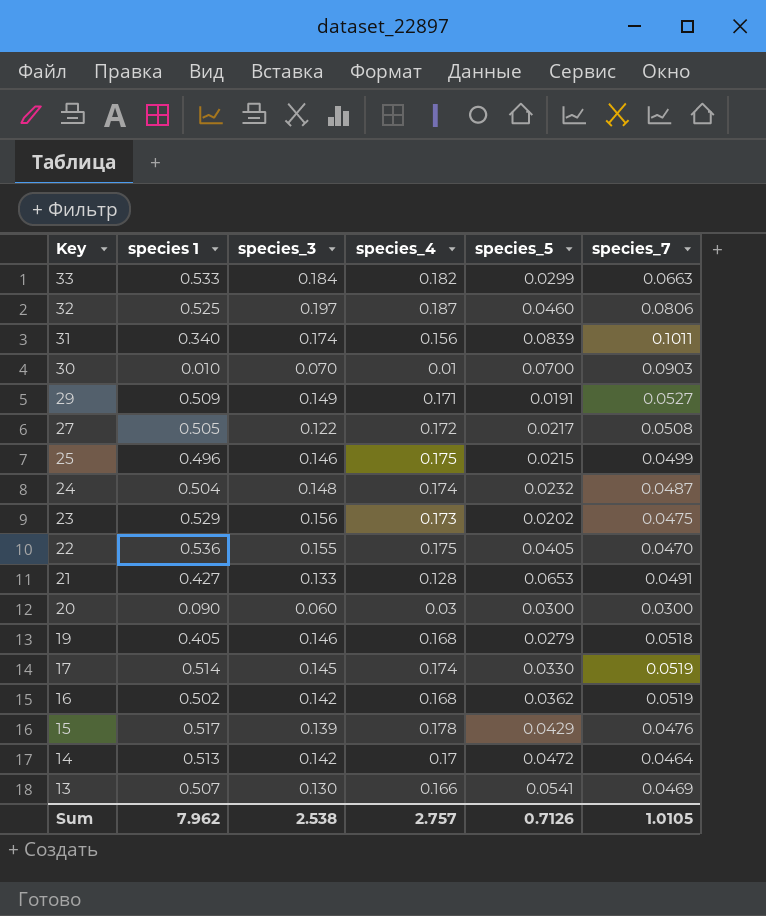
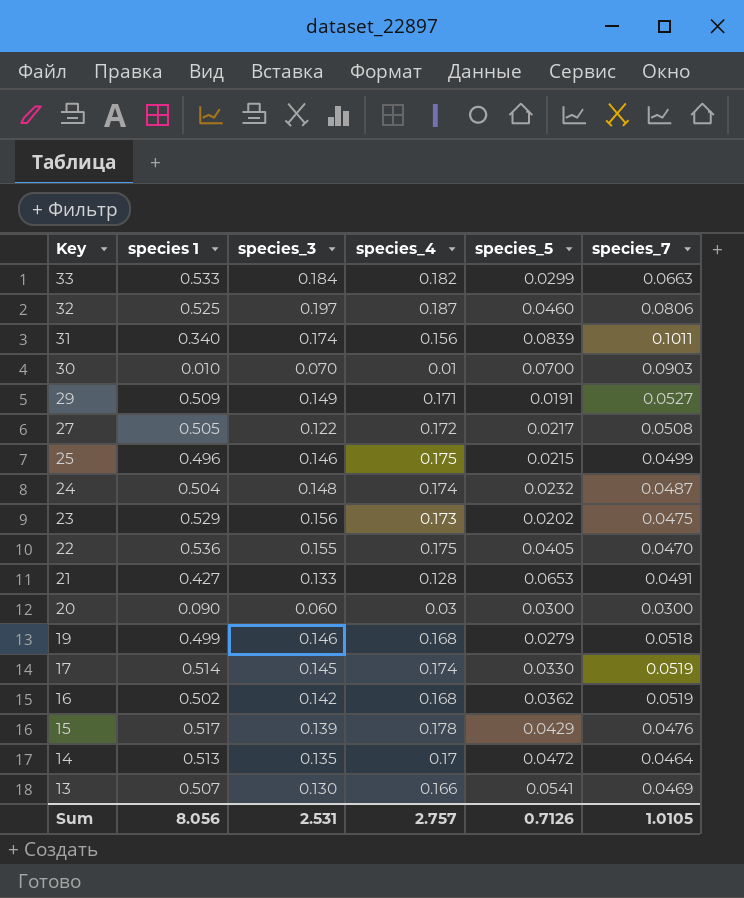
19 | species 1: 0.405 -> 0.499
14 | species_3: 0.142 -> 0.135
Sum | species 1: 7.962 -> 8.056
Sum | species_3: 2.538 -> 2.531

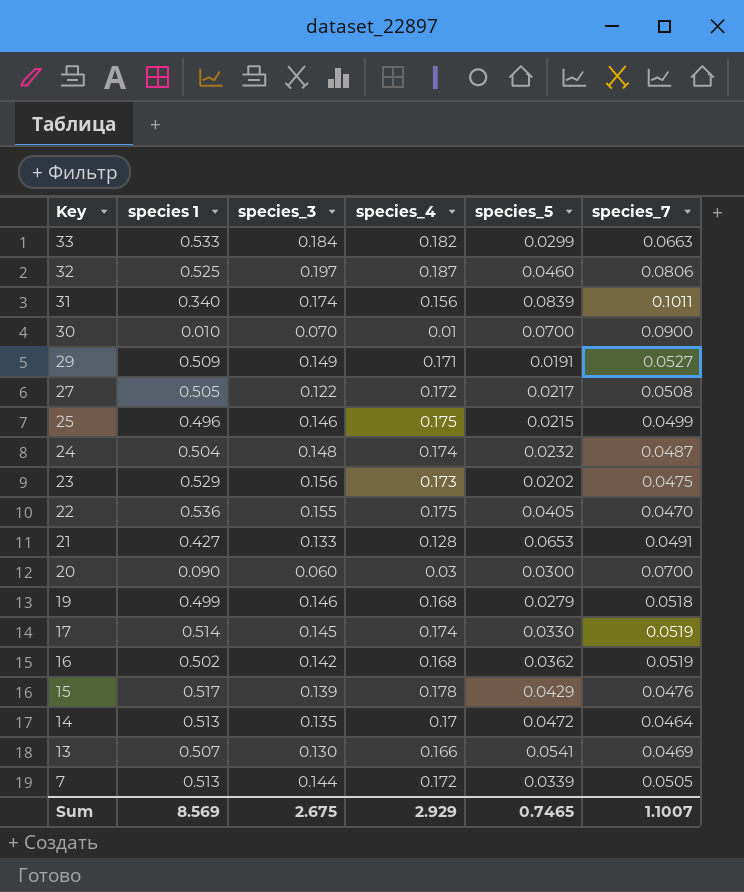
30 | species_7: 0.0903 -> 0.0900
20 | species_7: 0.0300 -> 0.0700
row 7: none -> 0.513 | 0.144 | 0.172 | 0.0339 | 0.0505
Sum | species 1: 8.056 -> 8.569
Sum | species_3: 2.531 -> 2.675
Sum | species_4: 2.757 -> 2.929
Sum | species_5: 0.7126 -> 0.7465
Sum | species_7: 1.0105 -> 1.1007

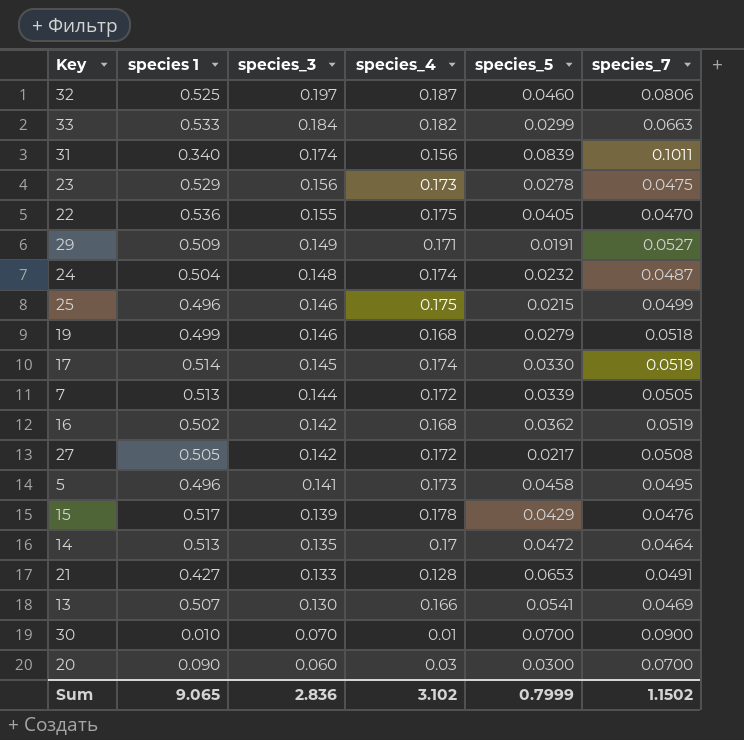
row order: Key descending -> species_3 descending
23 | species_5: 0.0202 -> 0.0278
27 | species_3: 0.122 -> 0.142
row 5: none -> 0.496 | 0.141 | 0.173 | 0.0458 | 0.0495
Sum | species 1: 8.569 -> 9.065
Sum | species_3: 2.675 -> 2.836
Sum | species_4: 2.929 -> 3.102
Sum | species_5: 0.7465 -> 0.7999
Sum | species_7: 1.1007 -> 1.1502

